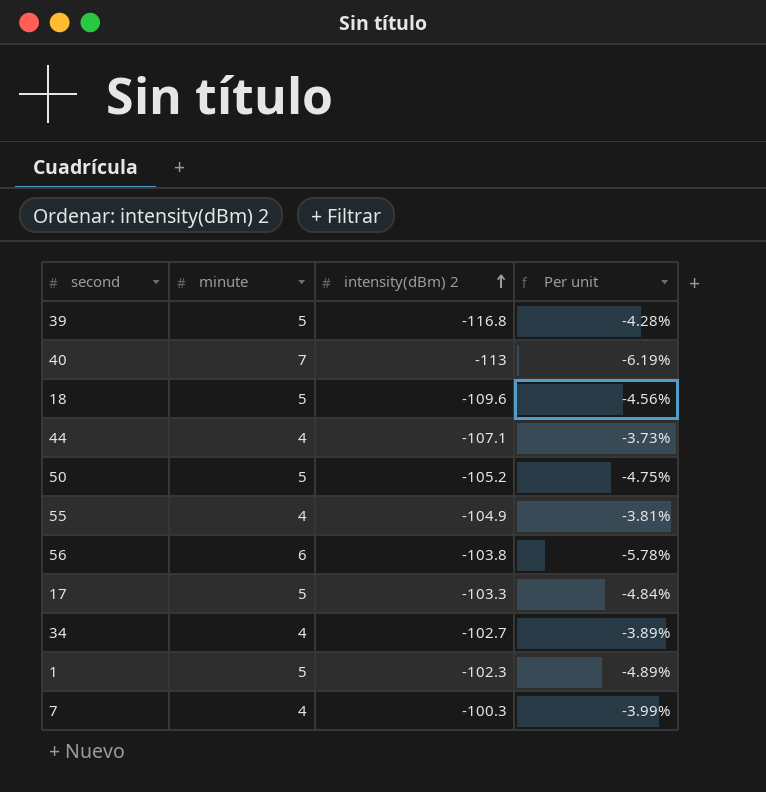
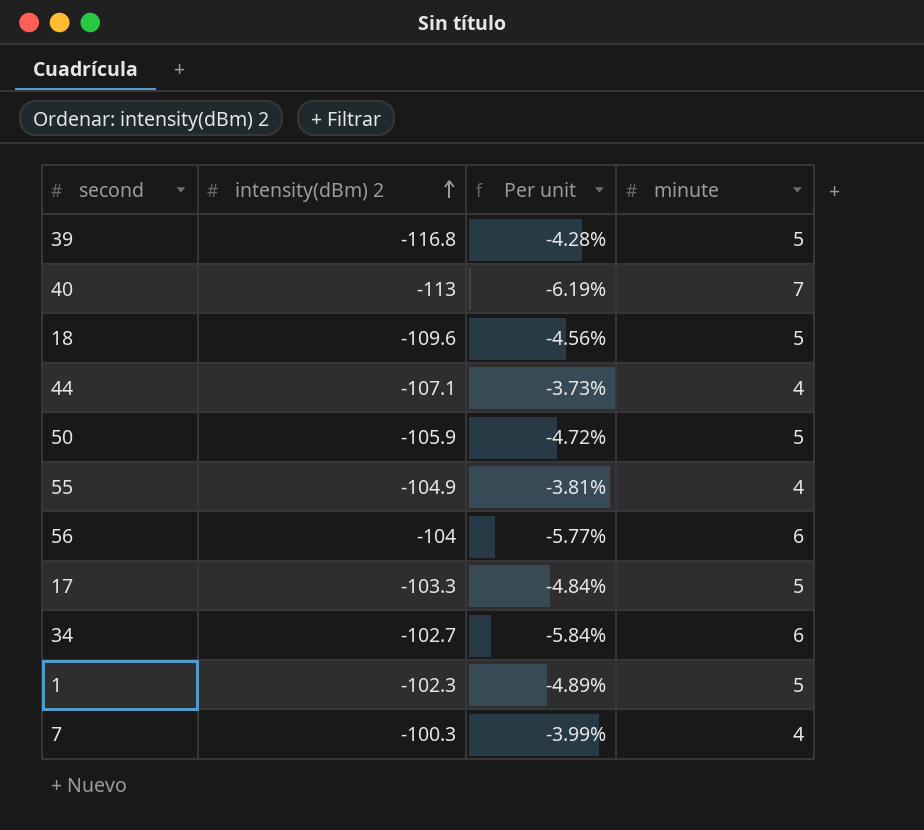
column minute | position: 2 -> 4
50 | intensity(dBm) 2: -105.2 -> -105.9
50 | Per unit: -4.75% -> -4.72%
56 | intensity(dBm) 2: -103.8 -> -104
56 | Per unit: -5.78% -> -5.77%
34 | Per unit: -3.89% -> -5.84%
34 | minute: 4 -> 6

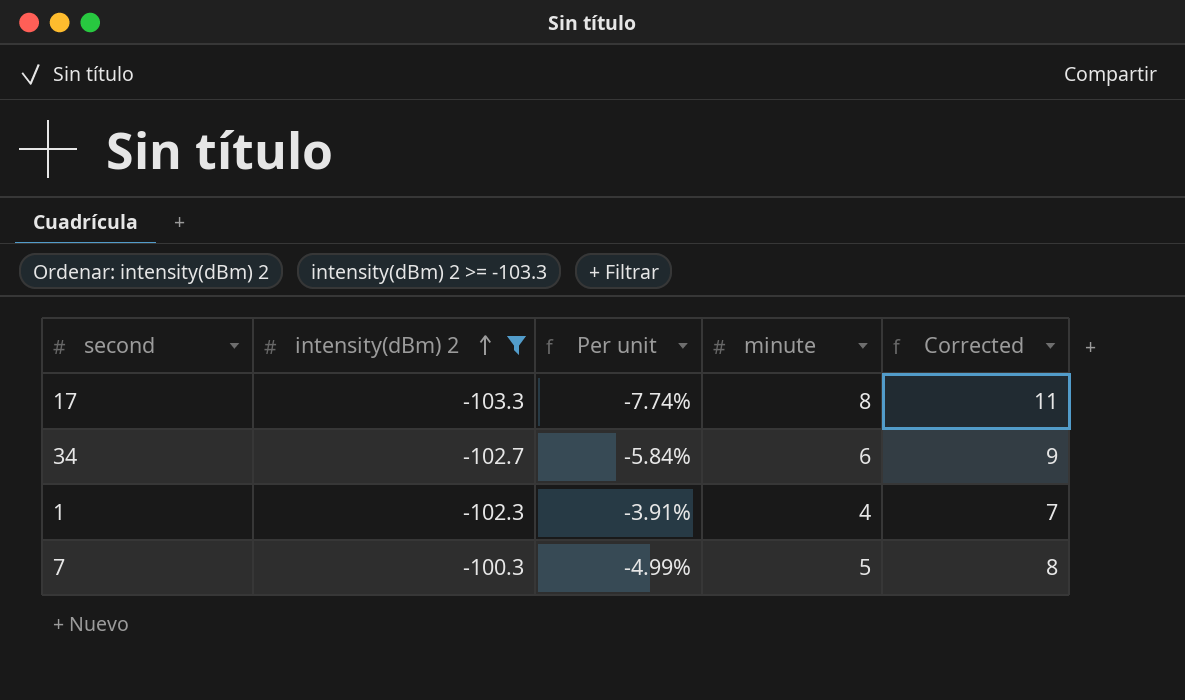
filter: none -> intensity(dBm) 2 >= -103.3
column Corrected | formula: none -> [minute] + 3
17 | Per unit: -4.84% -> -7.74%
17 | minute: 5 -> 8
1 | Per unit: -4.89% -> -3.91%
1 | minute: 5 -> 4
7 | Per unit: -3.99% -> -4.99%
7 | minute: 4 -> 5

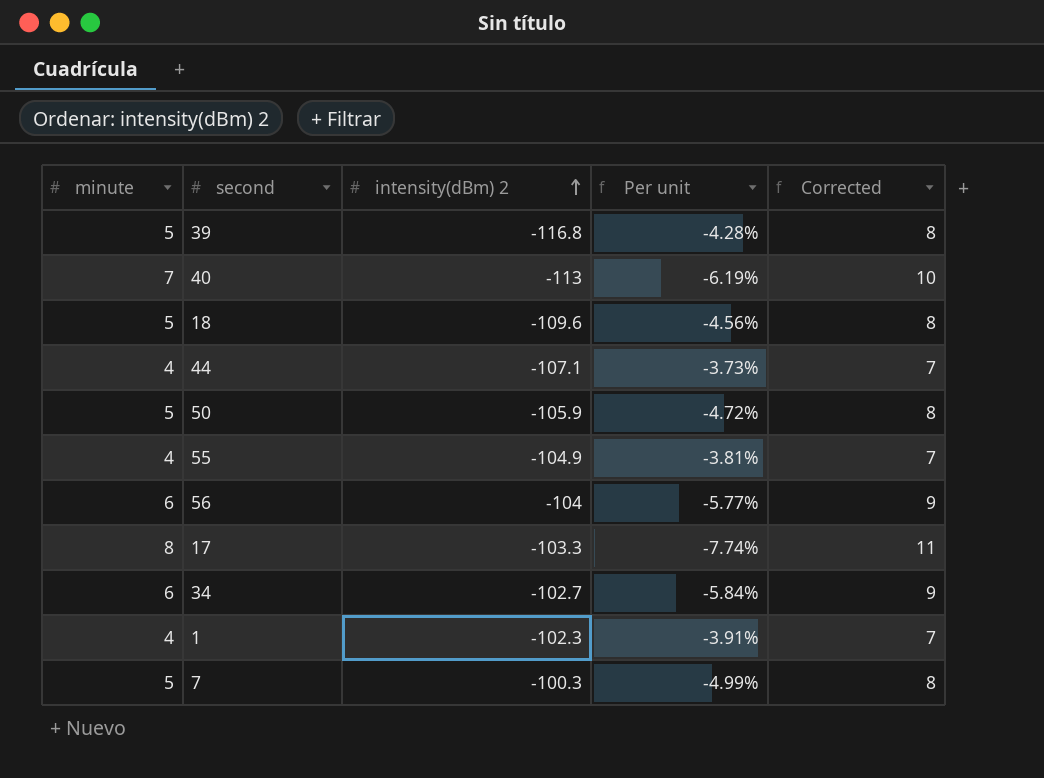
filter: intensity(dBm) 2 >= -103.3 -> none
column minute | position: 4 -> 1

